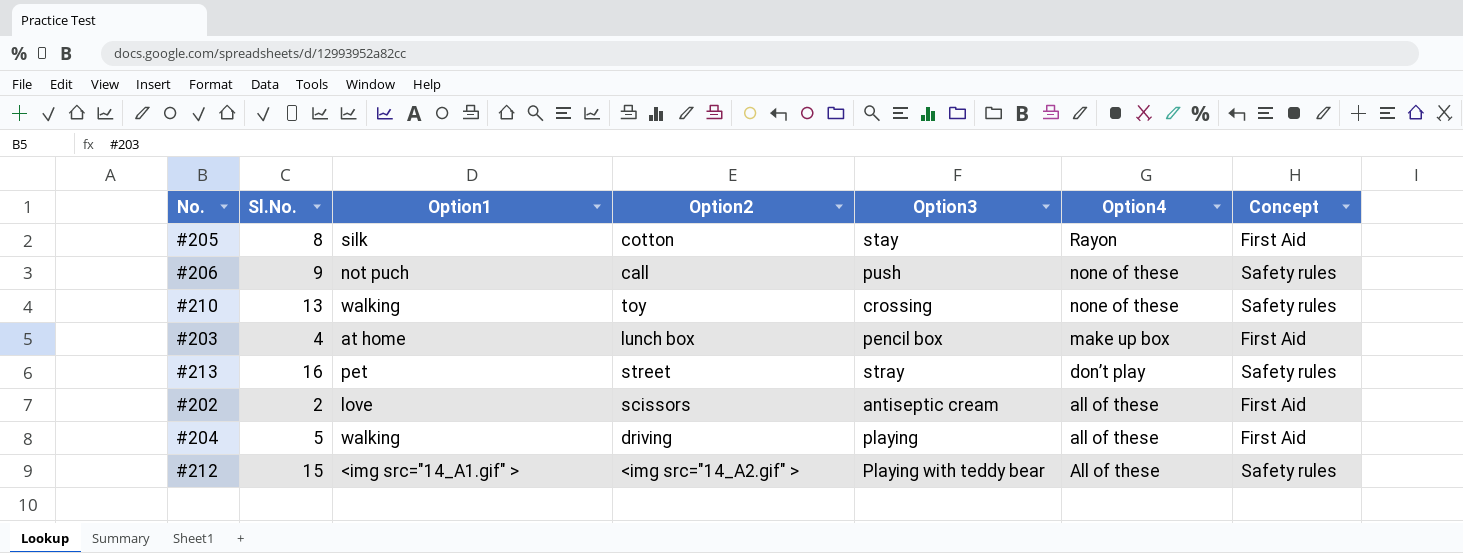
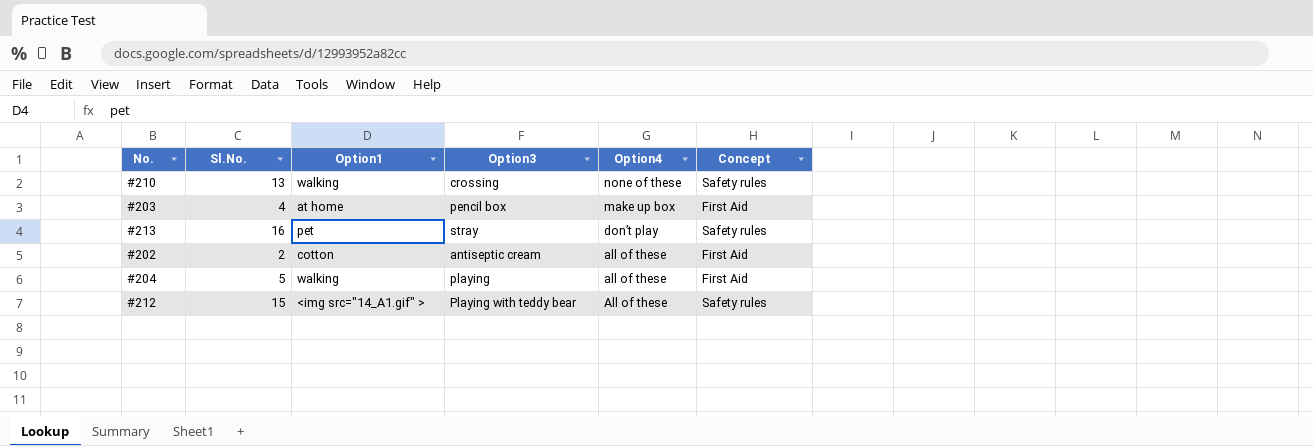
column Option2 | position: 4 -> none
row #205: 8 | silk | cotton | stay | Rayon | First Aid -> none
row #206: 9 | not puch | call | push | none of these | Safety rules -> none
#202 | Option1: love -> cotton

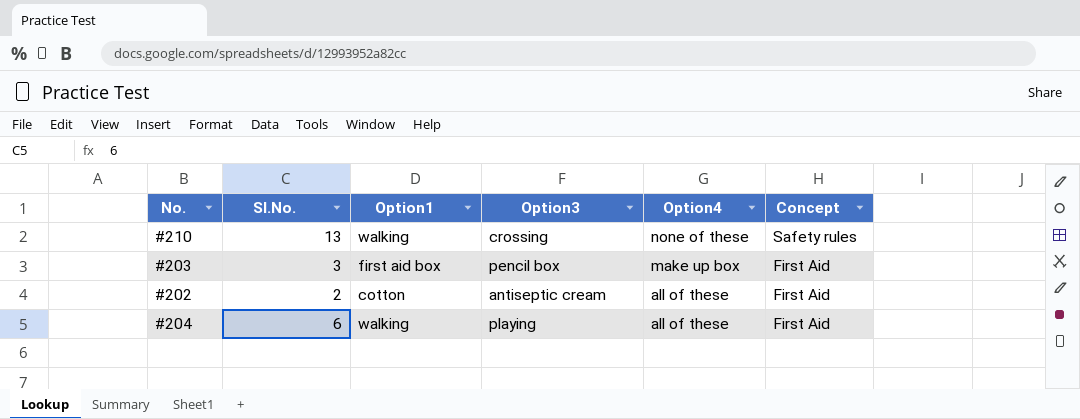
row #213: 16 | pet | stray | don’t play | Safety rules -> none
row #212: 15 | <img src="14_A1.gif" > | Playing with teddy bear | All of these | Safety rules -> none
#203 | Sl.No.: 4 -> 3
#203 | Option1: at home -> first aid box
#204 | Sl.No.: 5 -> 6

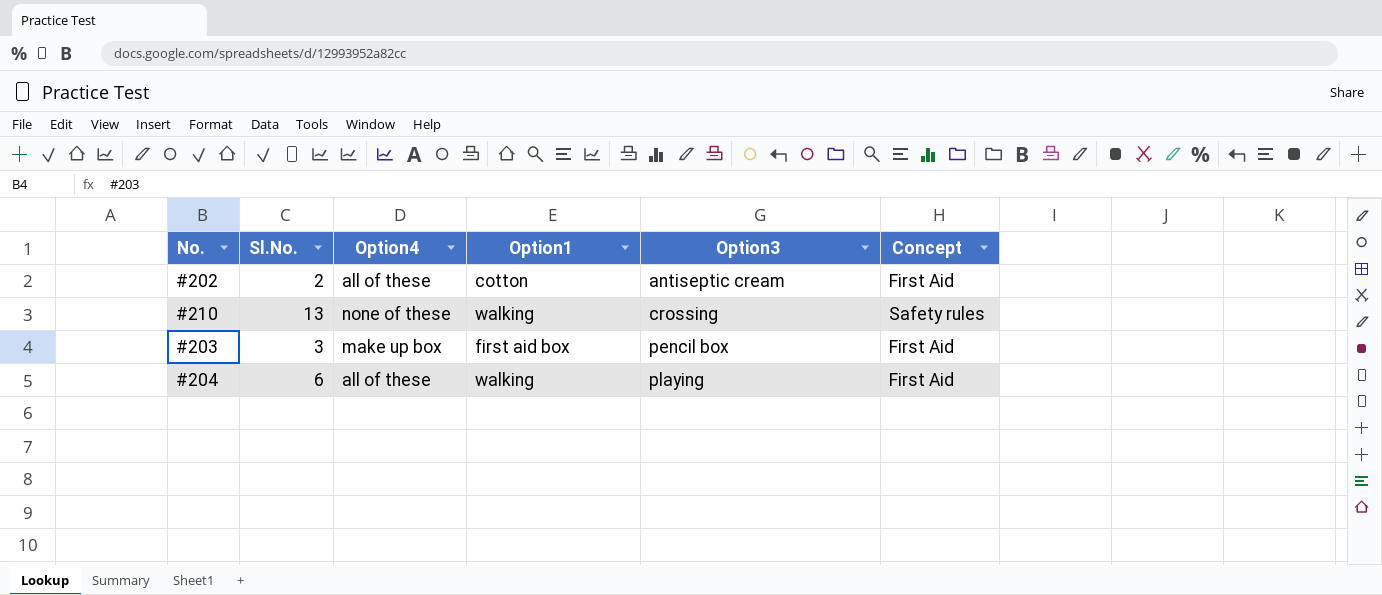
row order: Option4 descending -> Option3 ascending
column Option4 | position: 5 -> 3

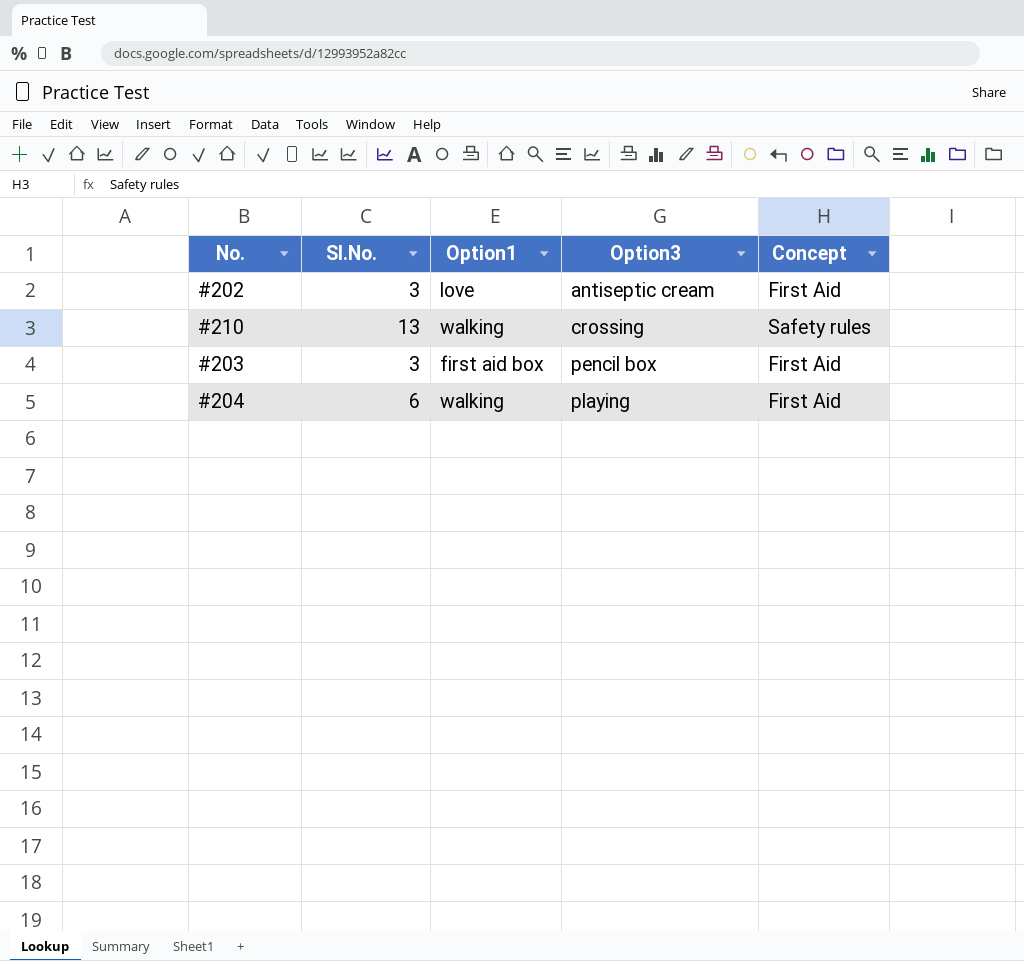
column Option4 | position: 3 -> none
#202 | Sl.No.: 2 -> 3
#202 | Option1: cotton -> love

